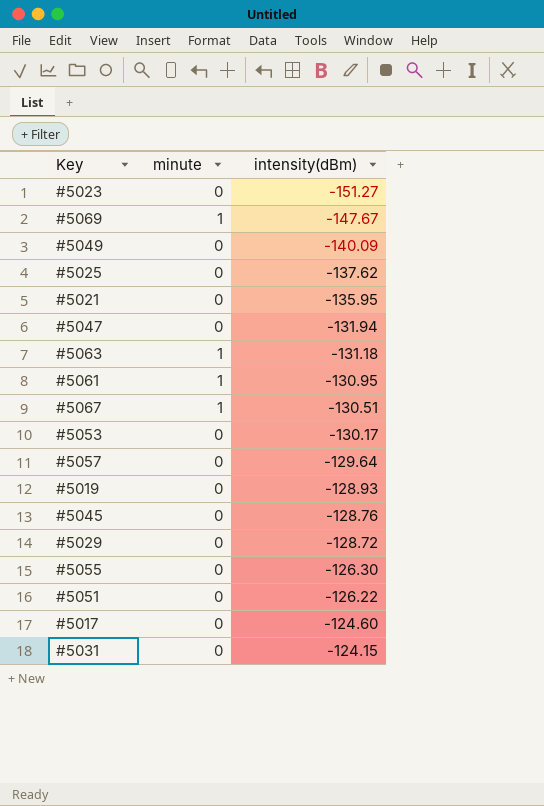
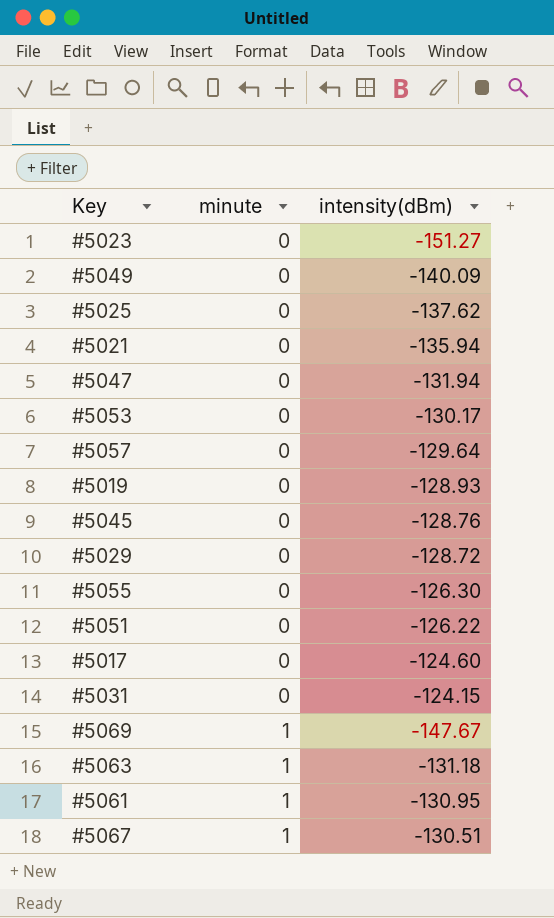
row order: intensity(dBm) ascending -> minute ascending
#5021 | intensity(dBm): -135.95 -> -135.94

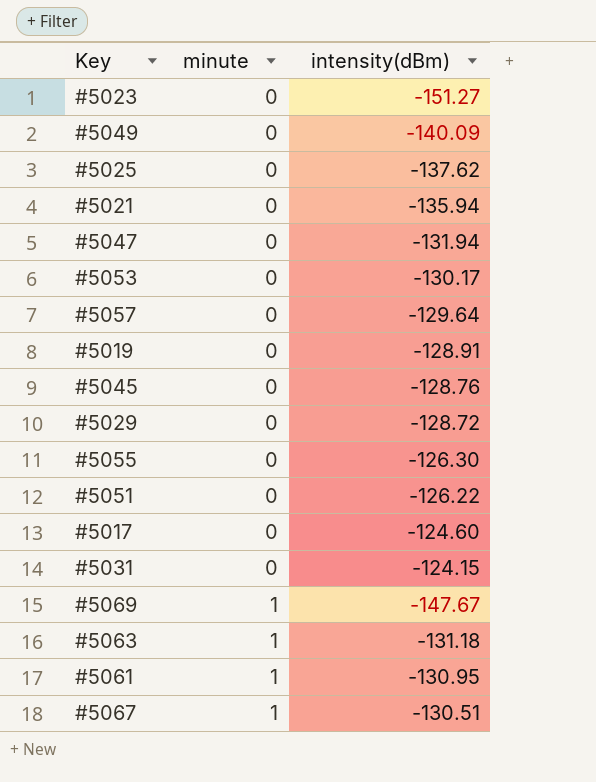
#5019 | intensity(dBm): -128.93 -> -128.91

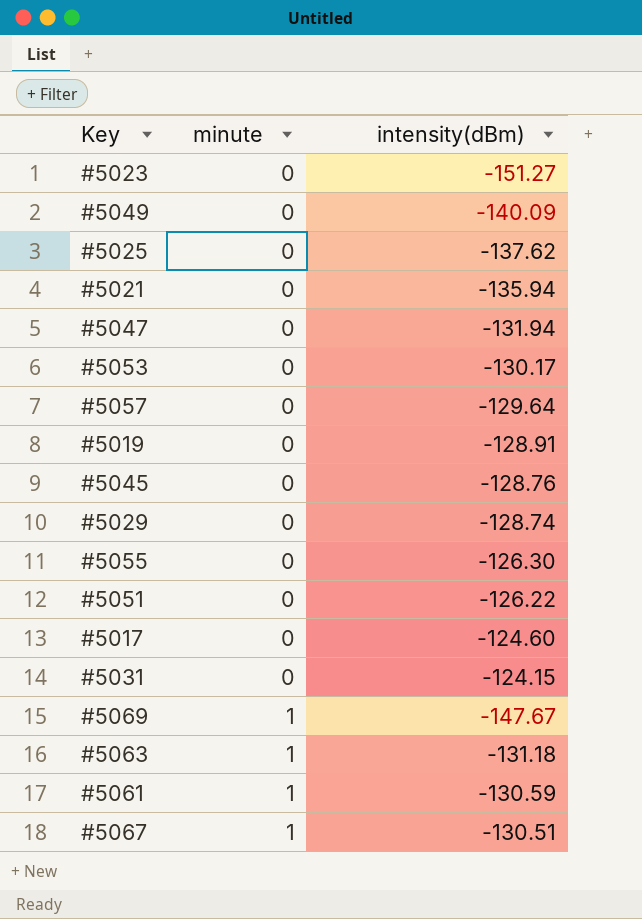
#5029 | intensity(dBm): -128.72 -> -128.74
#5061 | intensity(dBm): -130.95 -> -130.59

